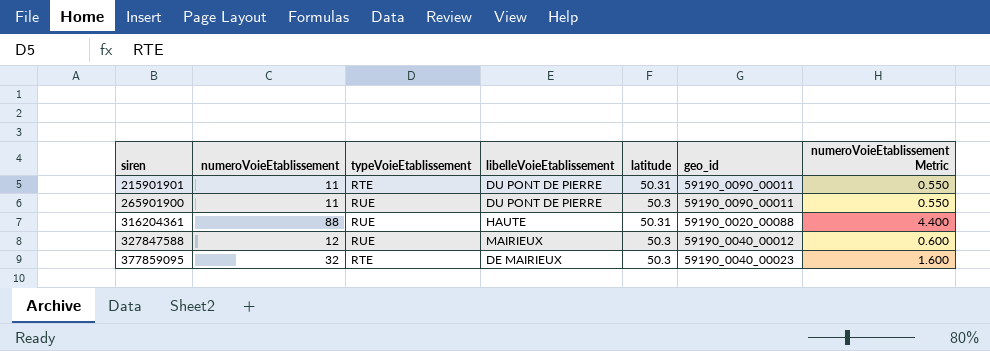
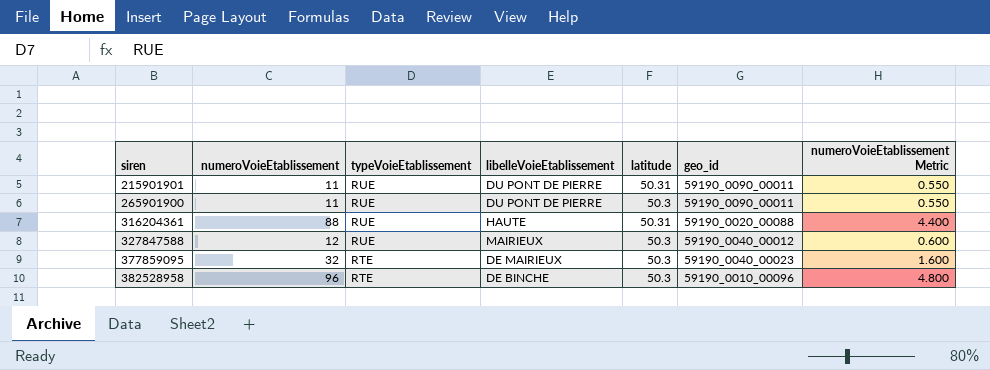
215901901 | typeVoieEtablissement: RTE -> RUE
row 382528958: none -> 96 | RTE | DE BINCHE | 50.3 | 59190_0010_00096 | 4.800

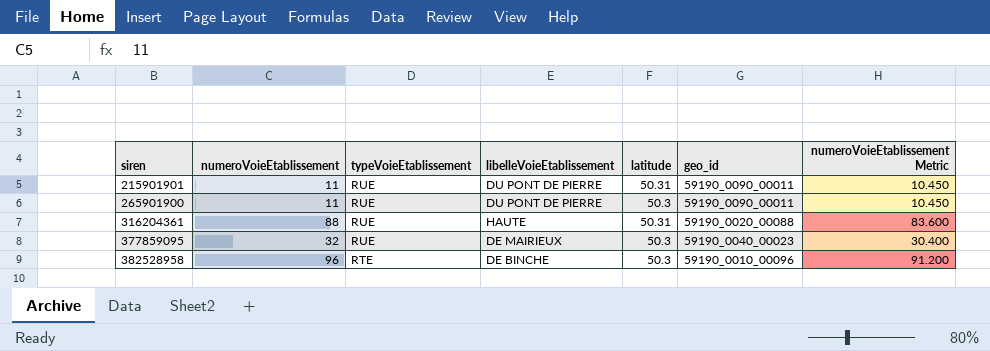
column numeroVoieEtablissement Metric | formula: [numeroVoieEtablissement] * 0.05 -> [numeroVoieEtablissement] * 0.95
row 327847588: 12 | RUE | MAIRIEUX | 50.3 | 59190_0040_00012 | 0.600 -> none
377859095 | typeVoieEtablissement: RTE -> RUE

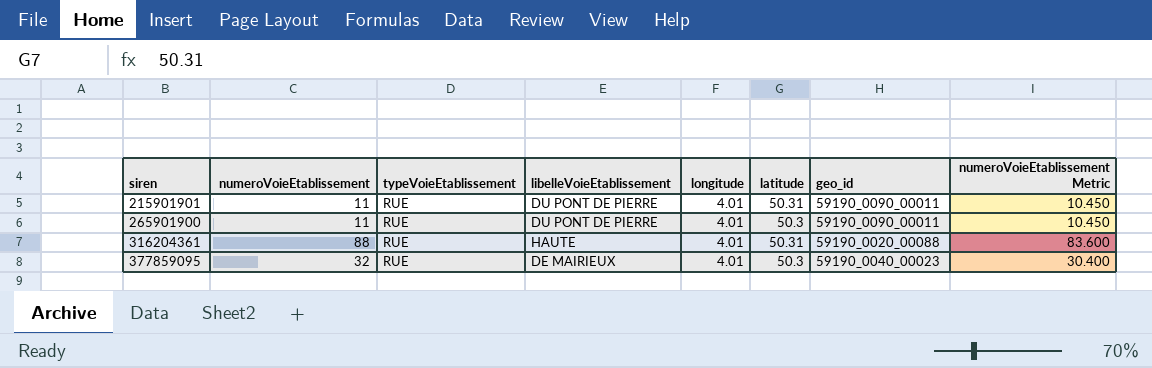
column longitude | position: none -> 5
row 382528958: 96 | RTE | DE BINCHE | 50.3 | 59190_0010_00096 | 91.200 -> none

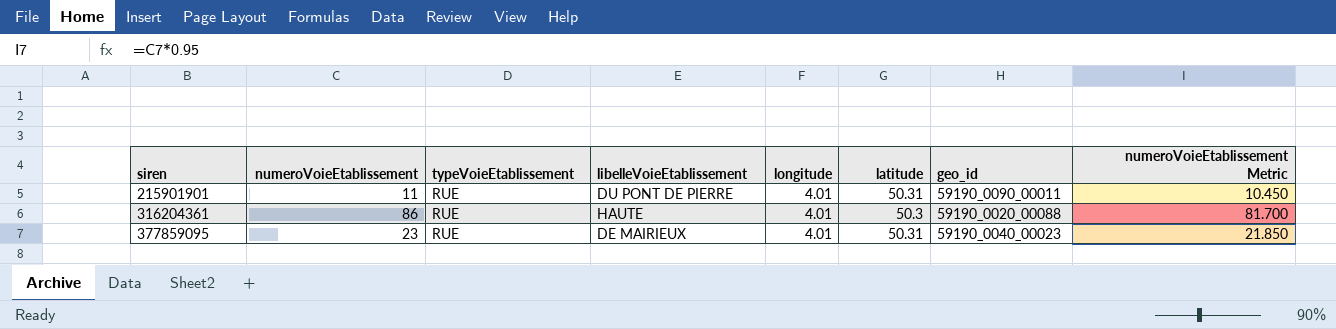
row 265901900: 11 | RUE | DU PONT DE PIERRE | 4.01 | 50.3 | 59190_0090_00011 | 10.450 -> none
316204361 | numeroVoieEtablissement: 88 -> 86
316204361 | latitude: 50.31 -> 50.3
316204361 | numeroVoieEtablissement Metric: 83.600 -> 81.700
377859095 | numeroVoieEtablissement: 32 -> 23
377859095 | latitude: 50.3 -> 50.31
377859095 | numeroVoieEtablissement Metric: 30.400 -> 21.850

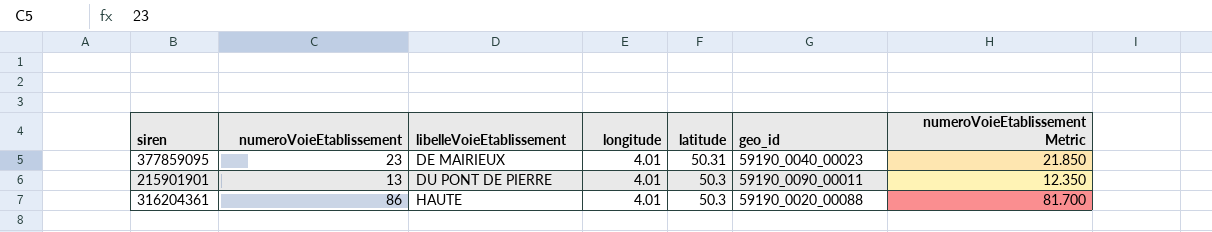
row order: siren ascending -> libelleVoieEtablissement ascending
column typeVoieEtablissement | position: 3 -> none
215901901 | numeroVoieEtablissement: 11 -> 13
215901901 | latitude: 50.31 -> 50.3
215901901 | numeroVoieEtablissement Metric: 10.450 -> 12.350

